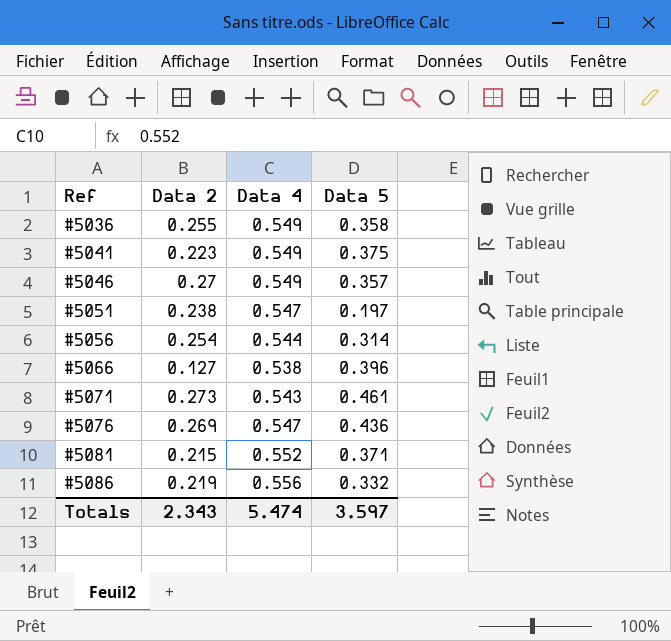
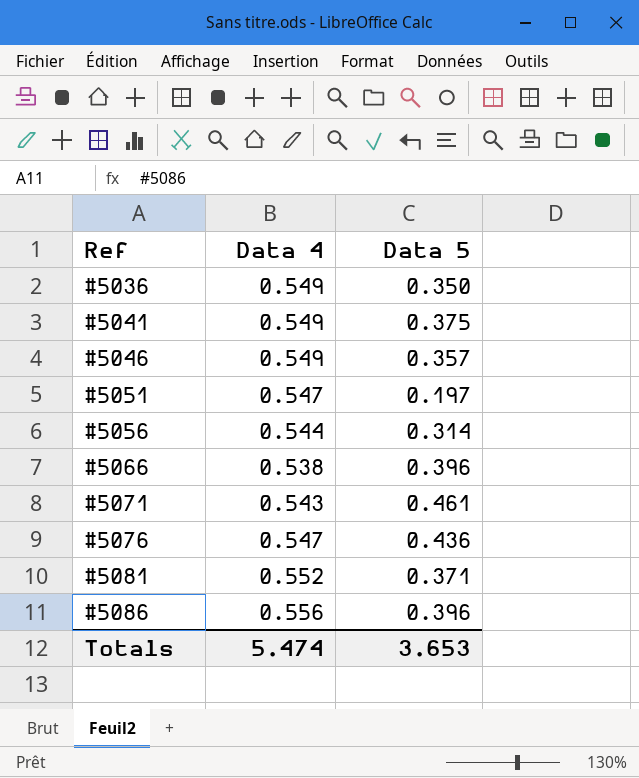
column Data 2 | position: 2 -> none
#5036 | Data 5: 0.358 -> 0.350
#5086 | Data 5: 0.332 -> 0.396
Totals | Data 5: 3.597 -> 3.653

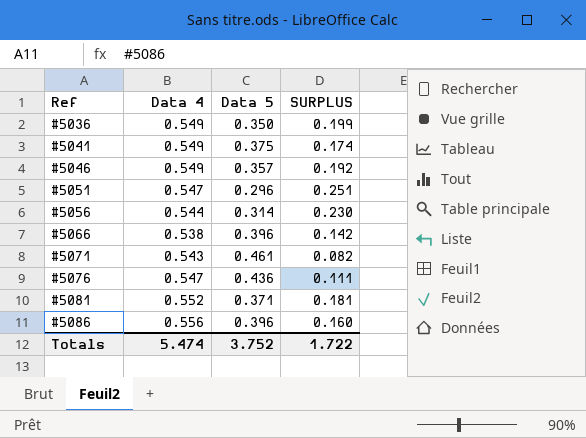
column SURPLUS | formula: none -> [Data 4] - [Data 5]
#5051 | Data 5: 0.197 -> 0.296
Totals | Data 5: 3.653 -> 3.752

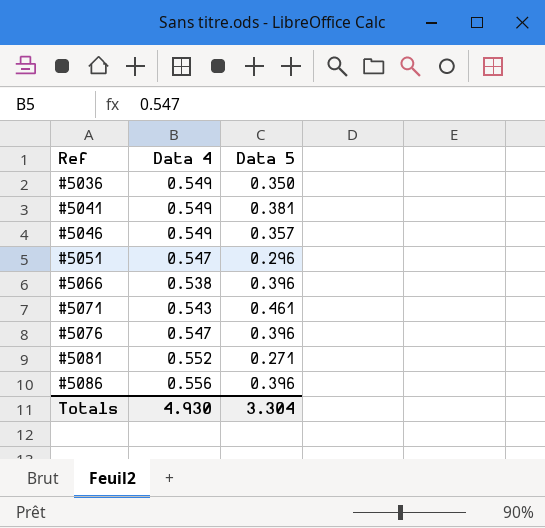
column SURPLUS | formula: [Data 4] - [Data 5] -> none
row #5056: 0.544 | 0.314 | 0.230 -> none
#5041 | Data 5: 0.375 -> 0.381
#5076 | Data 5: 0.436 -> 0.396
#5081 | Data 5: 0.371 -> 0.271
Totals | Data 4: 5.474 -> 4.930
Totals | Data 5: 3.752 -> 3.304

